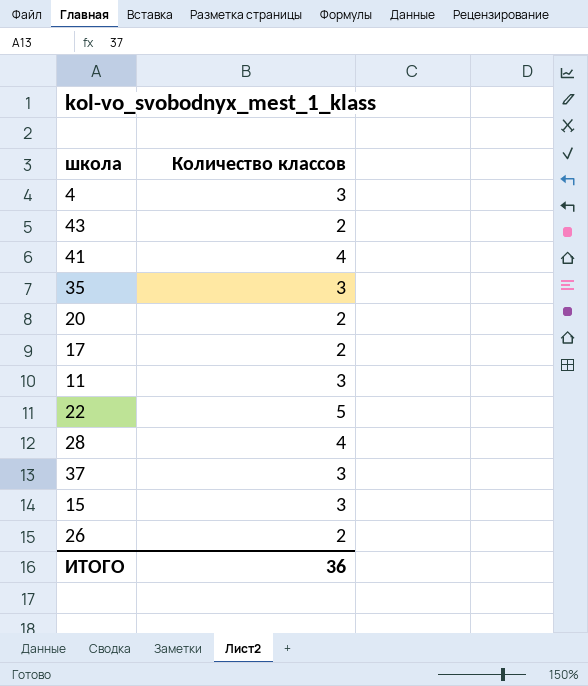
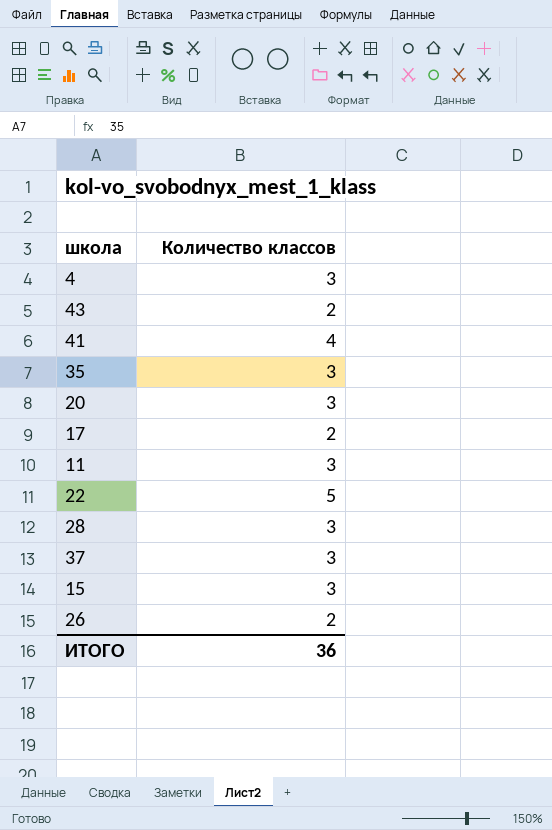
20 | Количество классов: 2 -> 3
28 | Количество классов: 4 -> 3

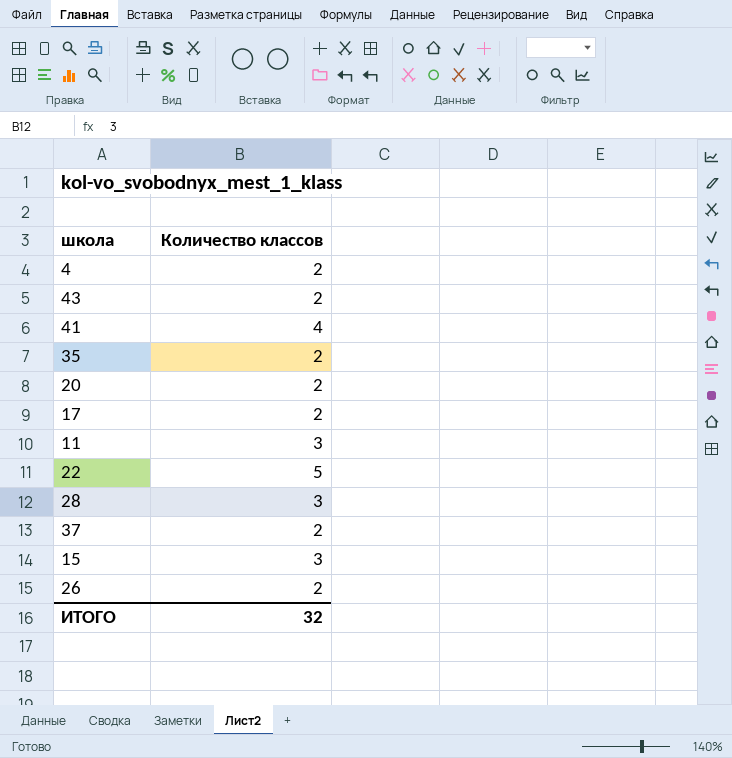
4 | Количество классов: 3 -> 2
35 | Количество классов: 3 -> 2
20 | Количество классов: 3 -> 2
37 | Количество классов: 3 -> 2
ИТОГО | Количество классов: 36 -> 32

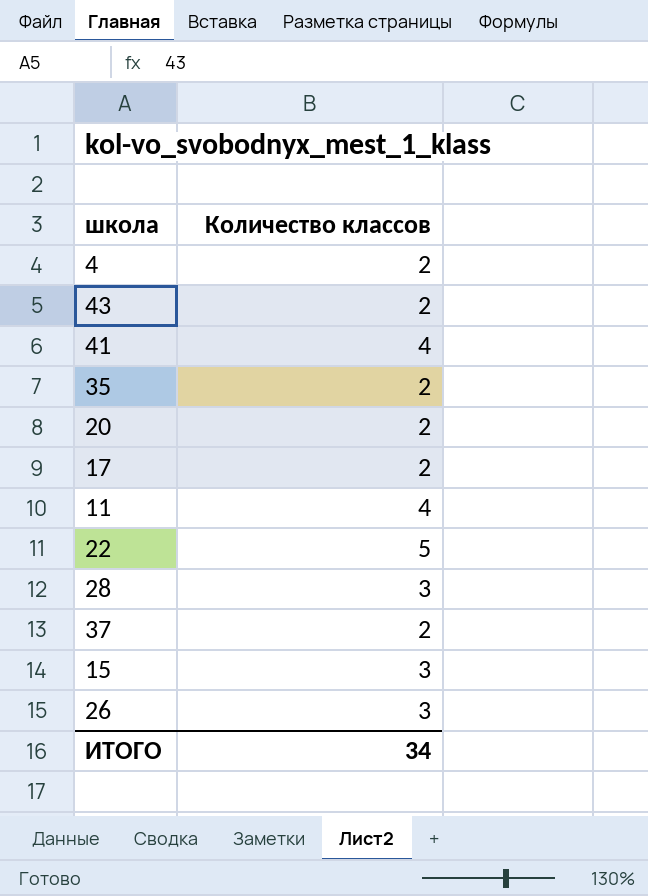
11 | Количество классов: 3 -> 4
26 | Количество классов: 2 -> 3
ИТОГО | Количество классов: 32 -> 34

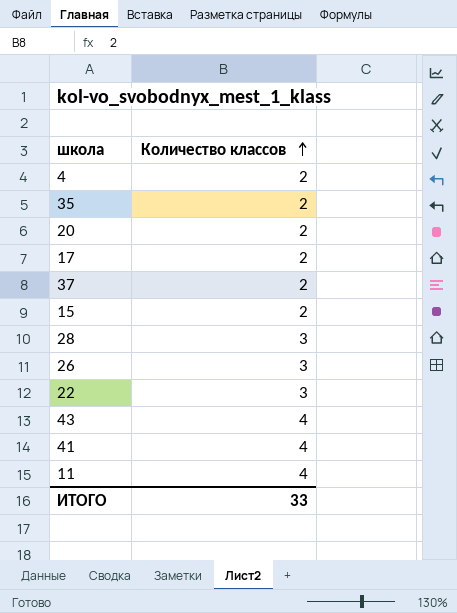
row order: none -> Количество классов ascending
15 | Количество классов: 3 -> 2
22 | Количество классов: 5 -> 3
43 | Количество классов: 2 -> 4
ИТОГО | Количество классов: 34 -> 33

